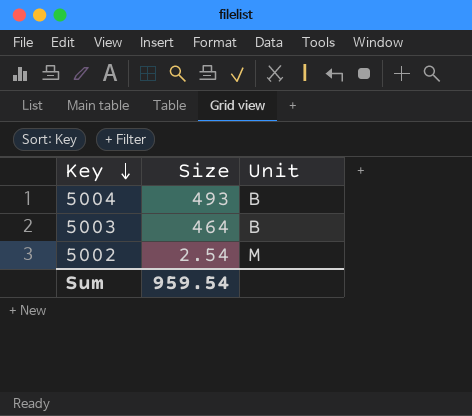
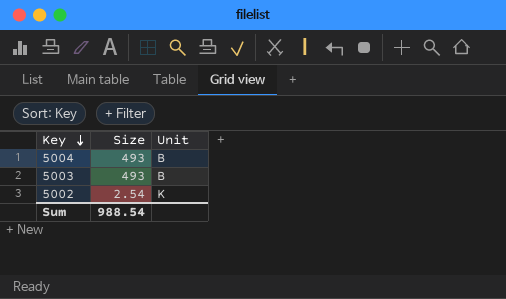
5003 | Size: 464 -> 493
5002 | Unit: M -> K
Sum | Size: 959.54 -> 988.54

